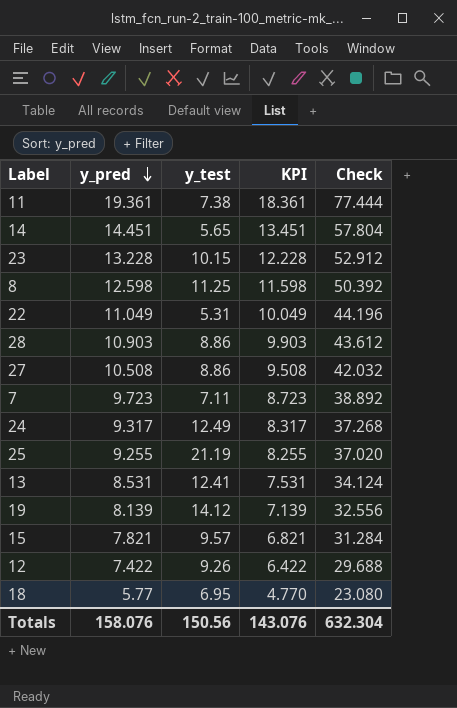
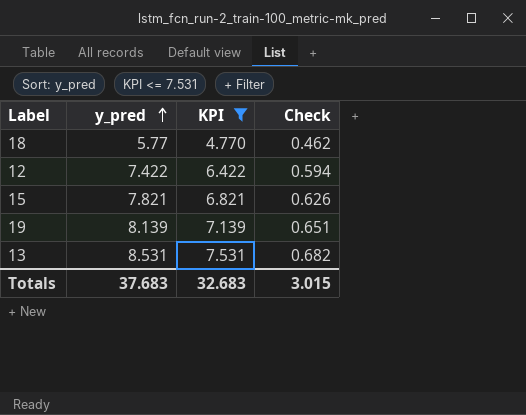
filter: none -> KPI <= 7.531
row order: y_pred descending -> y_pred ascending
column y_test | position: 3 -> none
column Check | formula: [y_pred] * 4 -> [y_pred] * 0.08
Totals | y_pred: 158.076 -> 37.683
Totals | KPI: 143.076 -> 32.683
Totals | Check: 632.304 -> 3.015

